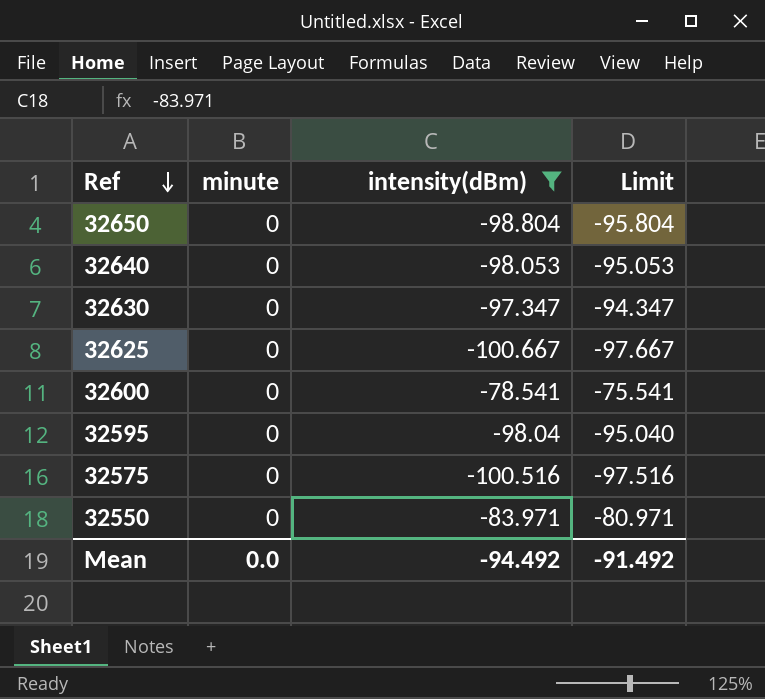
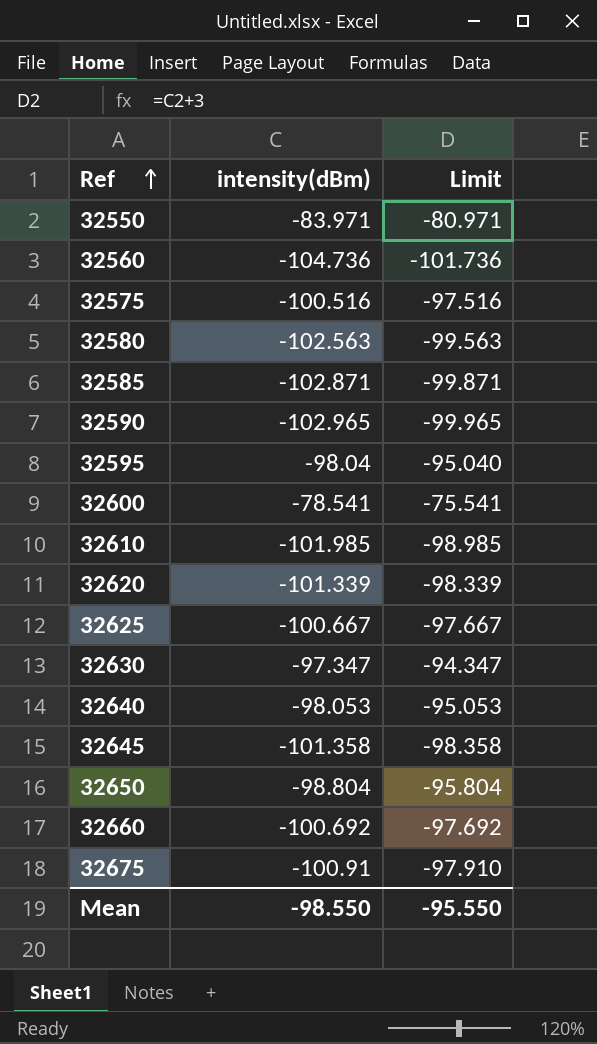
filter: intensity(dBm) >= -100.667 -> none
row order: Ref descending -> Ref ascending
column minute | position: 2 -> none
Mean | intensity(dBm): -94.492 -> -98.550
Mean | Limit: -91.492 -> -95.550

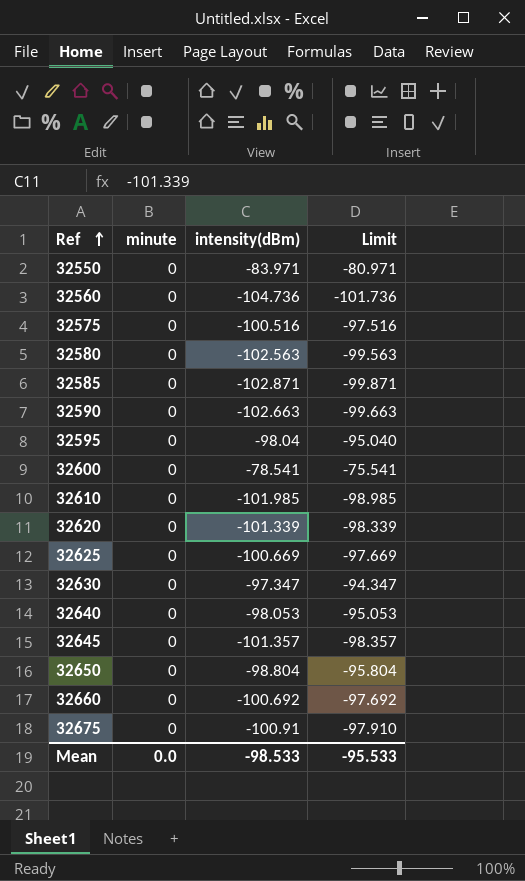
column minute | position: none -> 2
32590 | intensity(dBm): -102.965 -> -102.663
32590 | Limit: -99.965 -> -99.663
32625 | intensity(dBm): -100.667 -> -100.669
32625 | Limit: -97.667 -> -97.669
32645 | intensity(dBm): -101.358 -> -101.357
32645 | Limit: -98.358 -> -98.357
Mean | intensity(dBm): -98.550 -> -98.533
Mean | Limit: -95.550 -> -95.533

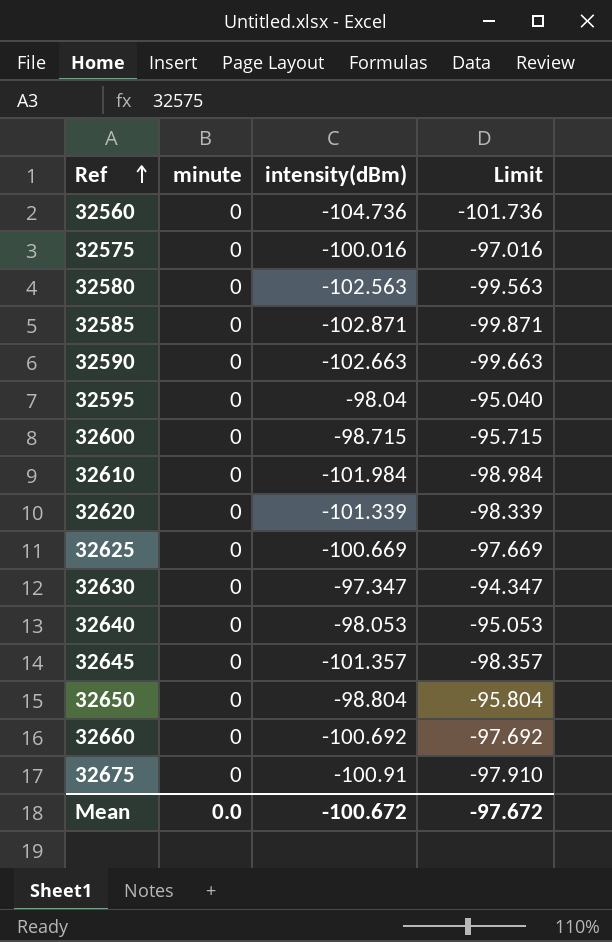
row 32550: 0 | -83.971 | -80.971 -> none
32575 | intensity(dBm): -100.516 -> -100.016
32575 | Limit: -97.516 -> -97.016
32600 | intensity(dBm): -78.541 -> -98.715
32600 | Limit: -75.541 -> -95.715
32610 | intensity(dBm): -101.985 -> -101.984
32610 | Limit: -98.985 -> -98.984
Mean | intensity(dBm): -98.533 -> -100.672
Mean | Limit: -95.533 -> -97.672

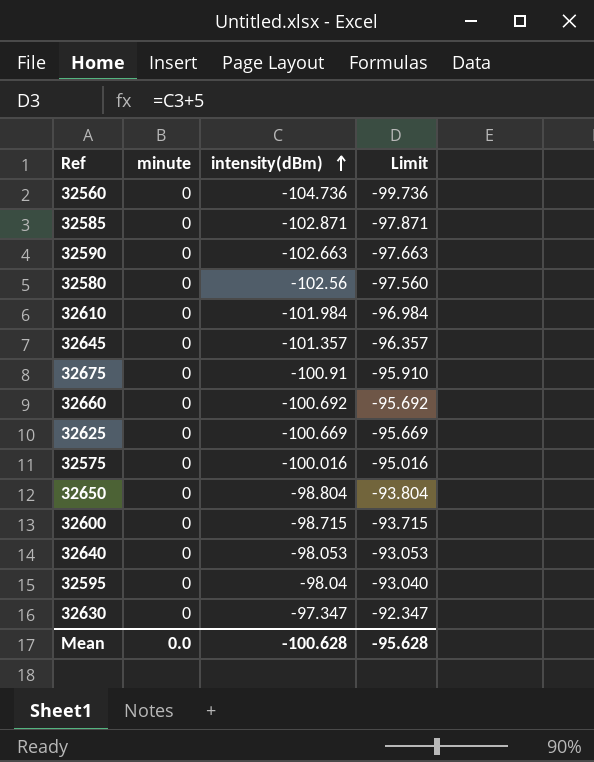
row order: Ref ascending -> intensity(dBm) ascending
column Limit | formula: [intensity(dBm)] + 3 -> [intensity(dBm)] + 5
row 32620: 0 | -101.339 | -98.339 -> none
32580 | intensity(dBm): -102.563 -> -102.56
Mean | intensity(dBm): -100.672 -> -100.628
Mean | Limit: -97.672 -> -95.628

